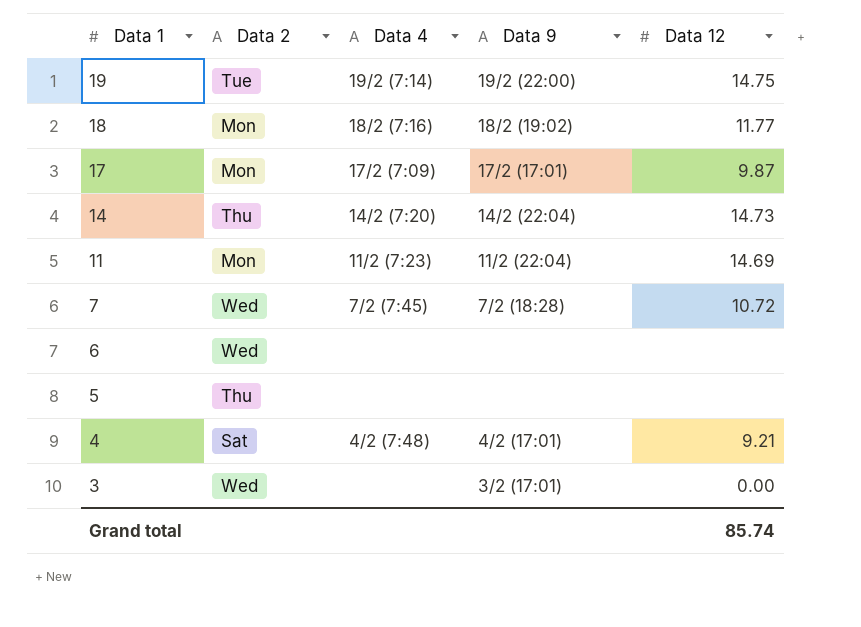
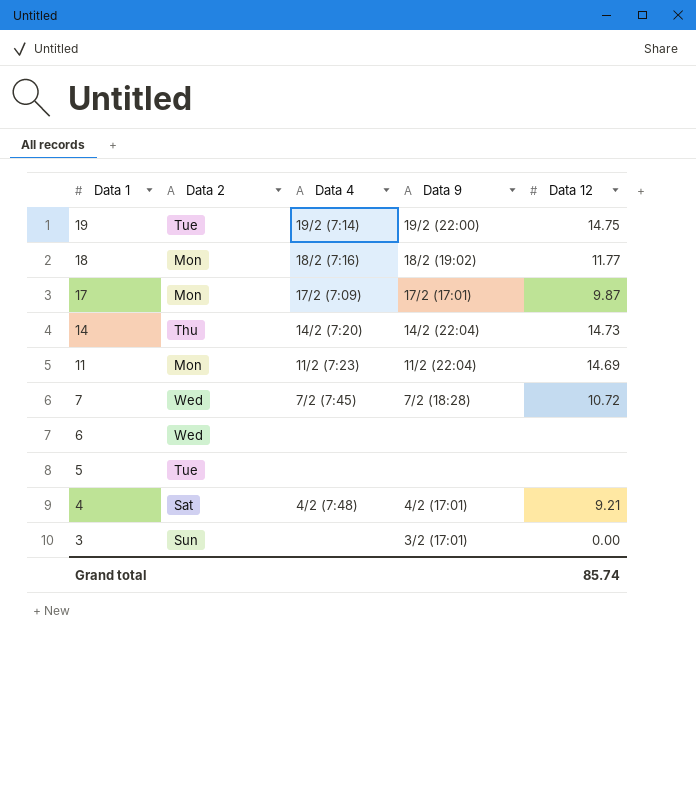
5 | Data 2: Thu -> Tue
3 | Data 2: Wed -> Sun

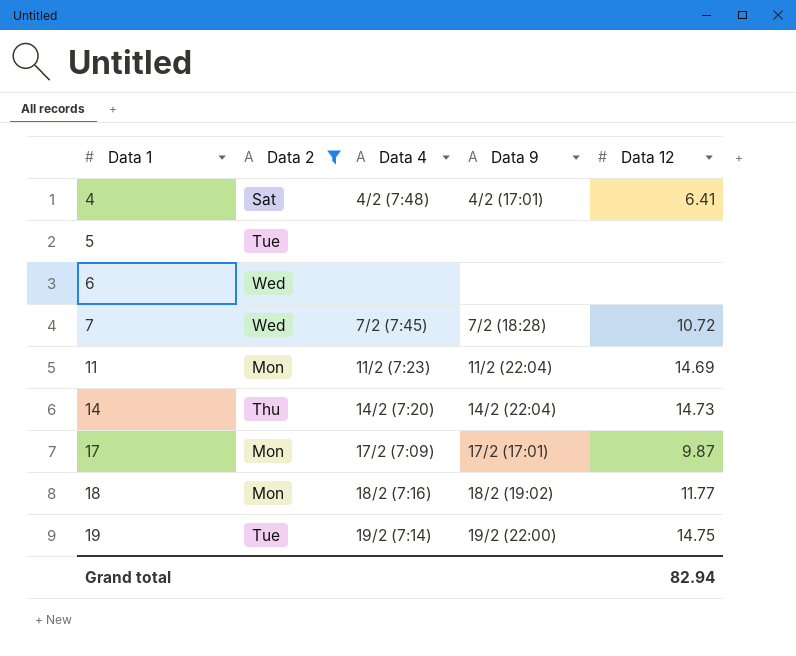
filter: none -> Data 2 != Sun
row order: Data 1 descending -> Data 1 ascending
4 | Data 12: 9.21 -> 6.41
Grand total | Data 12: 85.74 -> 82.94

